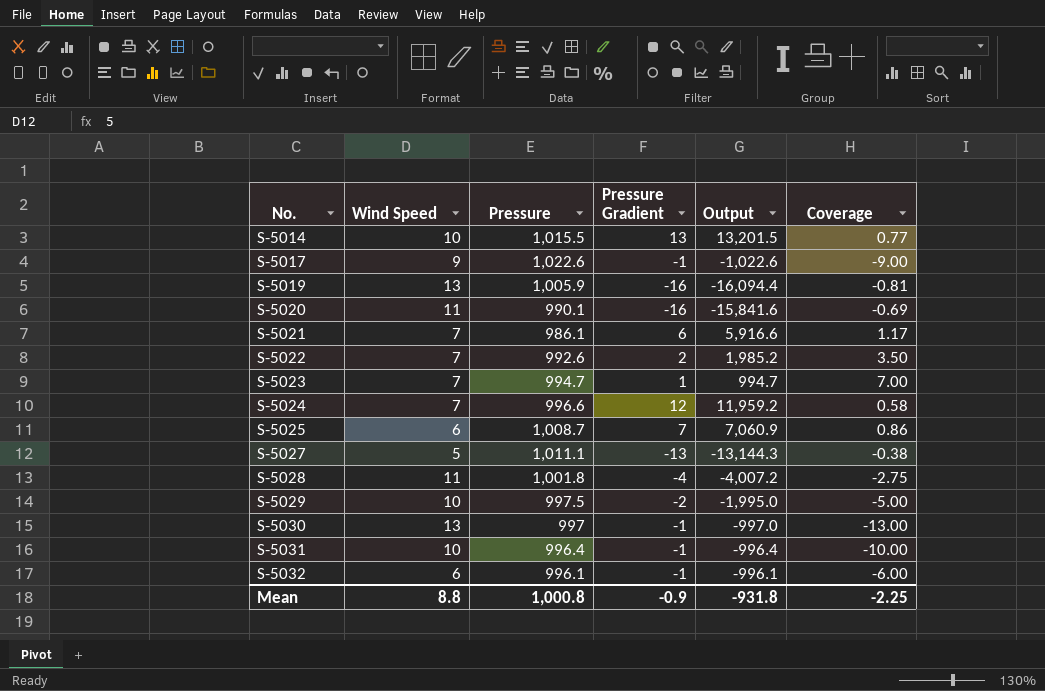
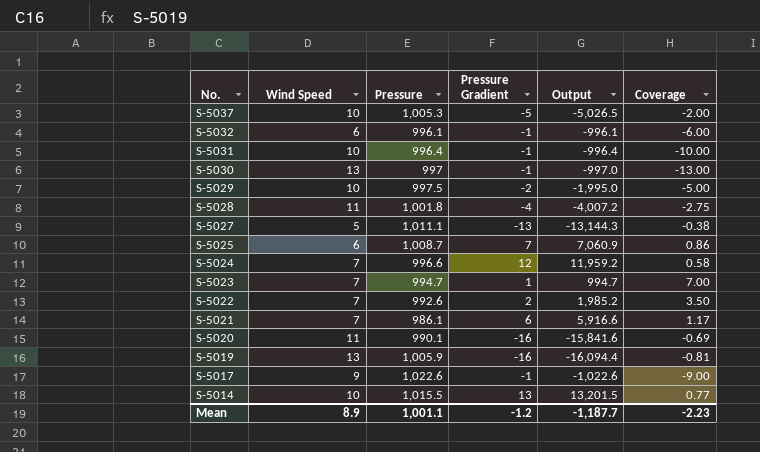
row order: No. ascending -> No. descending
row S-5037: none -> 10 | 1,005.3 | -5 | -5,026.5 | -2.00
Mean | Wind Speed: 8.8 -> 8.9
Mean | Pressure: 1,000.8 -> 1,001.1
Mean | Pressure Gradient: -0.9 -> -1.2
Mean | Output: -931.8 -> -1,187.7
Mean | Coverage: -2.25 -> -2.23

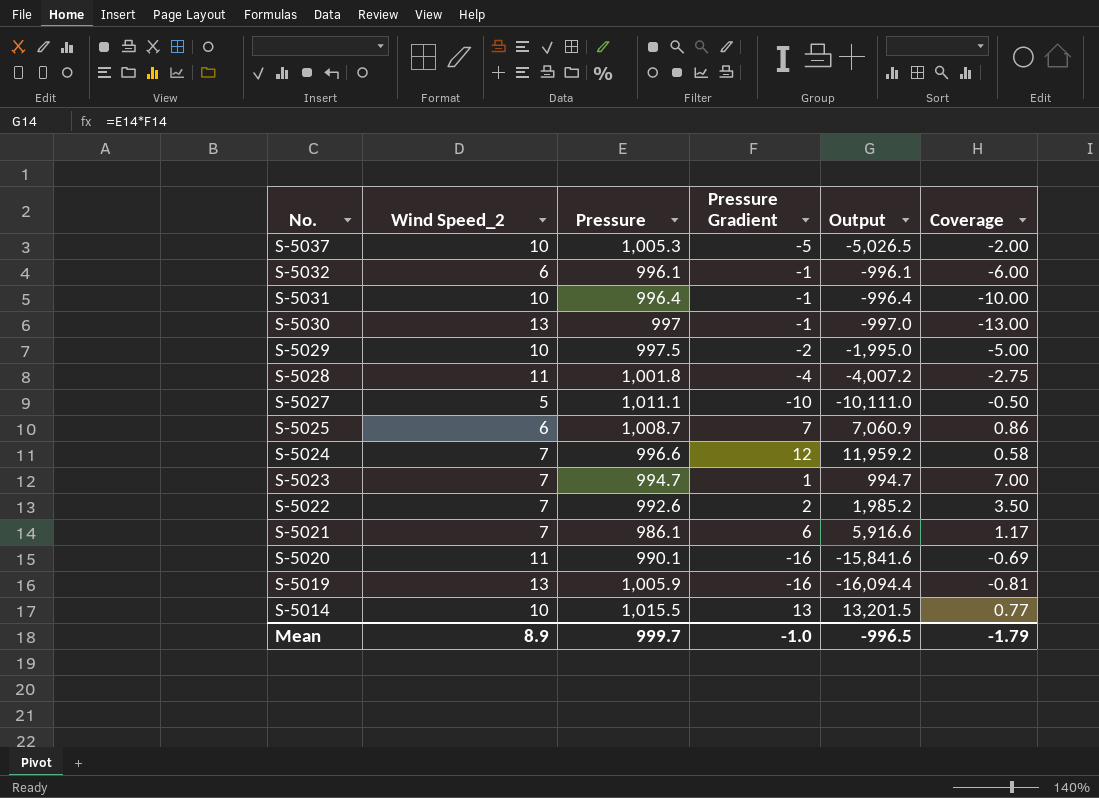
column name: Wind Speed -> Wind Speed_2
row S-5017: 9 | 1,022.6 | -1 | -1,022.6 | -9.00 -> none
S-5027 | Pressure Gradient: -13 -> -10
S-5027 | Output: -13,144.3 -> -10,111.0
S-5027 | Coverage: -0.38 -> -0.50
Mean | Pressure: 1,001.1 -> 999.7
Mean | Pressure Gradient: -1.2 -> -1.0
Mean | Output: -1,187.7 -> -996.5
Mean | Coverage: -2.23 -> -1.79

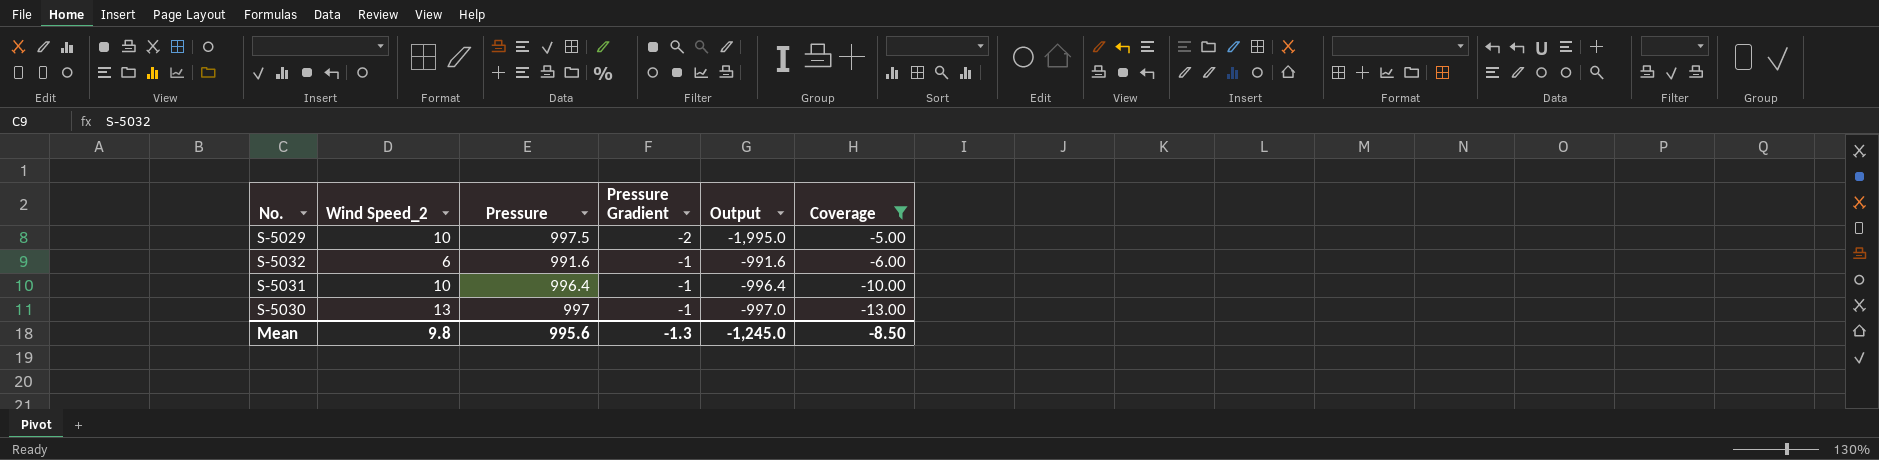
filter: none -> Coverage <= -5.00
row order: No. descending -> Pressure Gradient ascending
S-5032 | Pressure: 996.1 -> 991.6
S-5032 | Output: -996.1 -> -991.6
Mean | Wind Speed_2: 8.9 -> 9.8
Mean | Pressure: 999.7 -> 995.6
Mean | Pressure Gradient: -1.0 -> -1.3
Mean | Output: -996.5 -> -1,245.0
Mean | Coverage: -1.79 -> -8.50

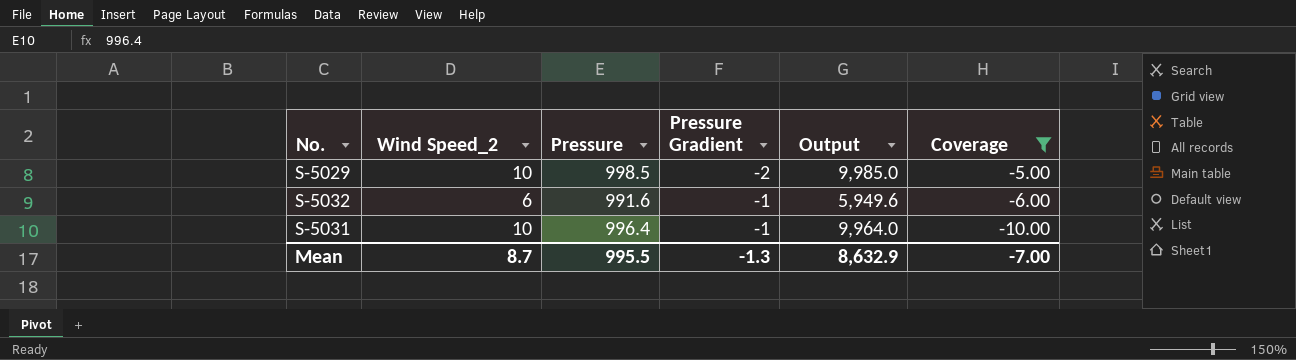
column Output | formula: [Pressure] * [Pressure Gradient] -> [Wind Speed_2] * [Pressure]
row S-5030: 13 | 997 | -1 | -997.0 | -13.00 -> none
S-5029 | Pressure: 997.5 -> 998.5
Mean | Wind Speed_2: 9.8 -> 8.7
Mean | Pressure: 995.6 -> 995.5
Mean | Output: -1,245.0 -> 8,632.9
Mean | Coverage: -8.50 -> -7.00

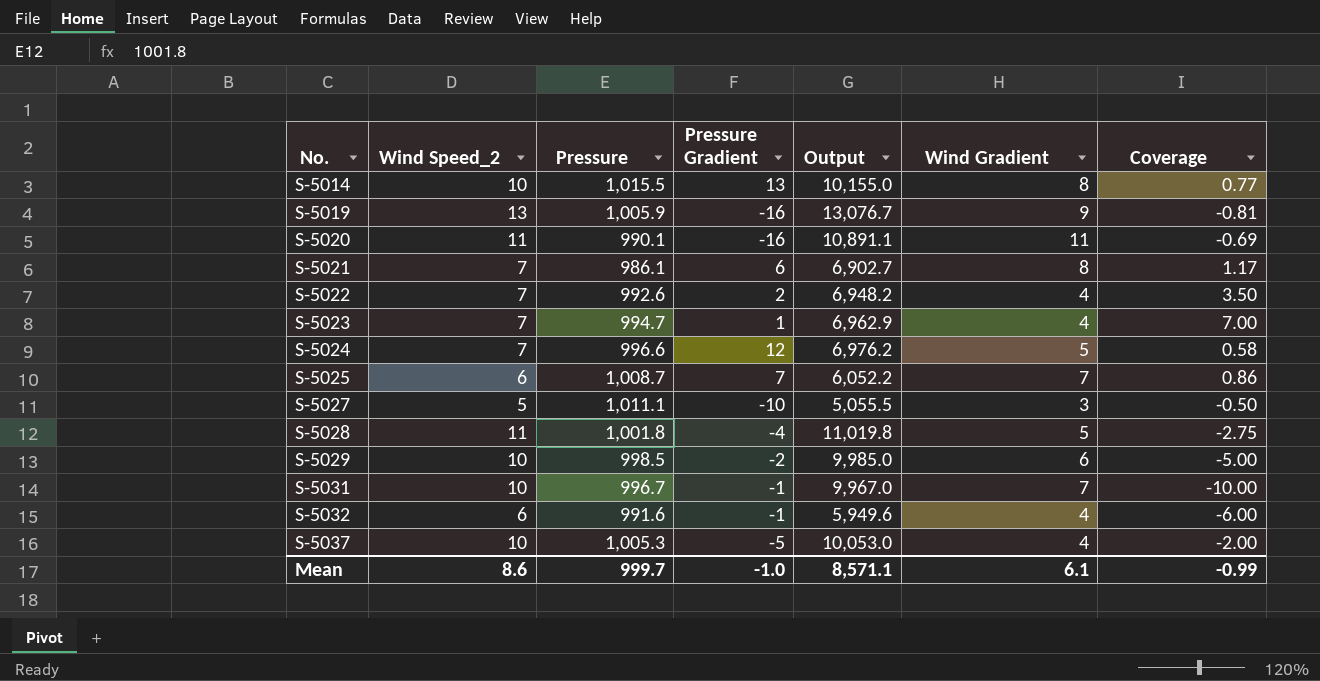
filter: Coverage <= -5.00 -> none
row order: Pressure Gradient ascending -> No. ascending
column Wind Gradient | position: none -> 6
S-5031 | Pressure: 996.4 -> 996.7
S-5031 | Output: 9,964.0 -> 9,967.0
Mean | Wind Speed_2: 8.7 -> 8.6
Mean | Pressure: 995.5 -> 999.7
Mean | Pressure Gradient: -1.3 -> -1.0
Mean | Output: 8,632.9 -> 8,571.1
Mean | Coverage: -7.00 -> -0.99

